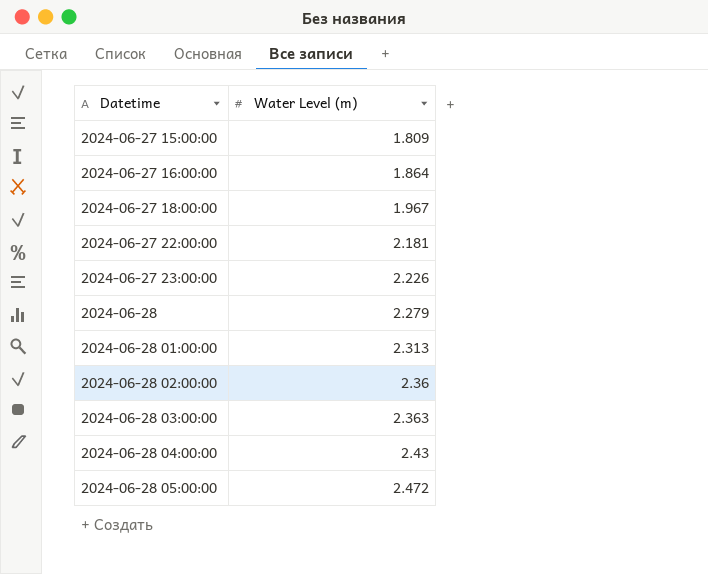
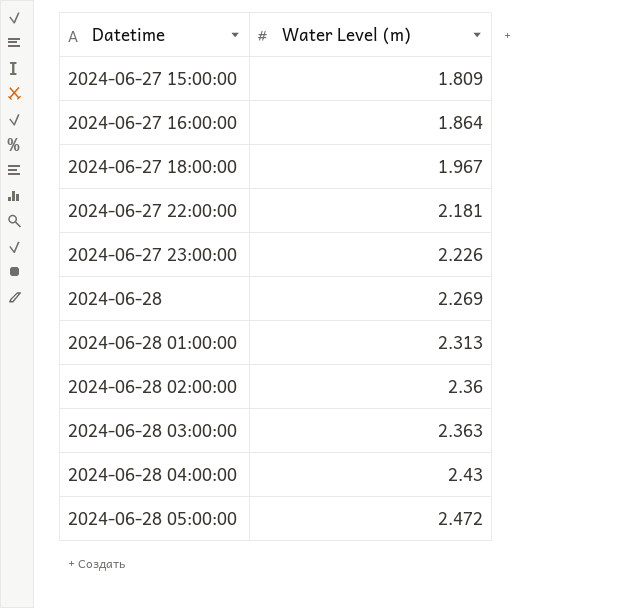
2024-06-28 | Water Level (m): 2.279 -> 2.269

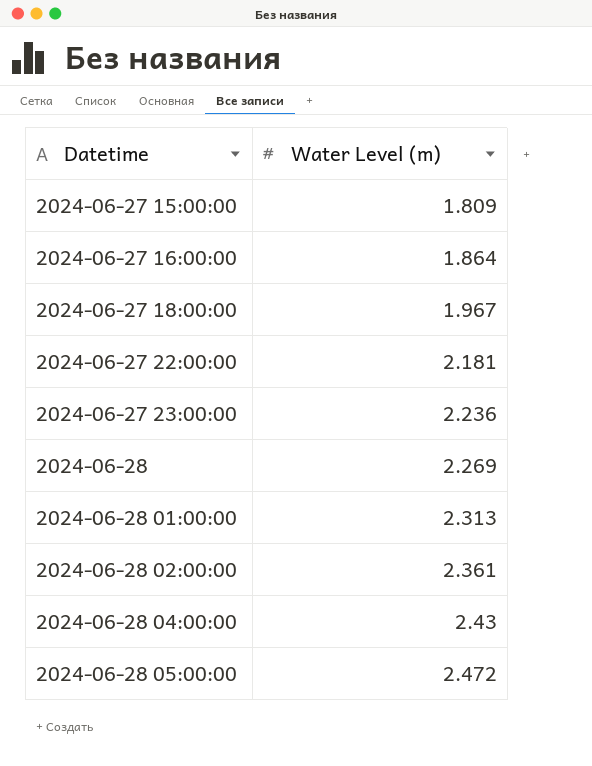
row 2024-06-28 03:00:00: 2.363 -> none
2024-06-27 23:00:00 | Water Level (m): 2.226 -> 2.236
2024-06-28 02:00:00 | Water Level (m): 2.36 -> 2.361

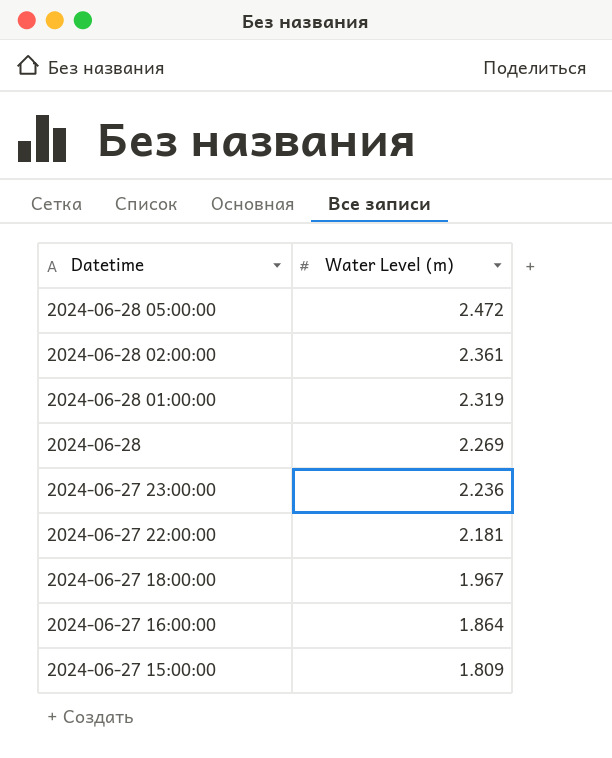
row order: Datetime ascending -> Datetime descending
row 2024-06-28 04:00:00: 2.43 -> none
2024-06-28 01:00:00 | Water Level (m): 2.313 -> 2.319

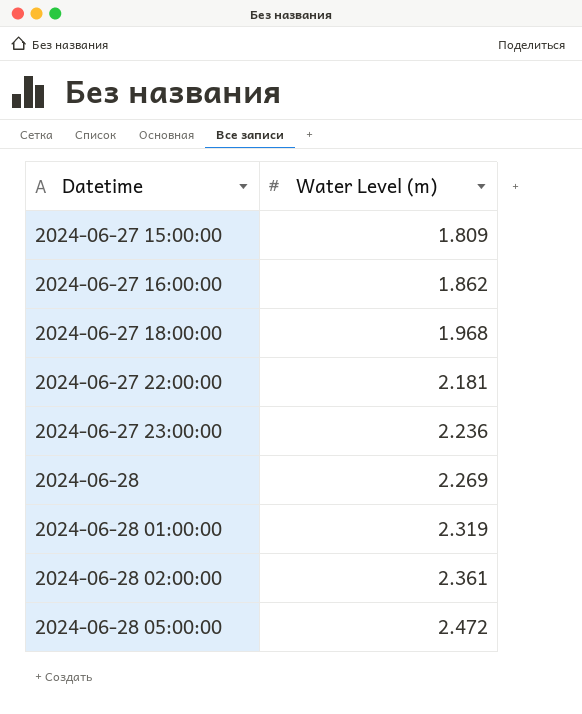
row order: Datetime descending -> Datetime ascending
2024-06-27 16:00:00 | Water Level (m): 1.864 -> 1.862
2024-06-27 18:00:00 | Water Level (m): 1.967 -> 1.968

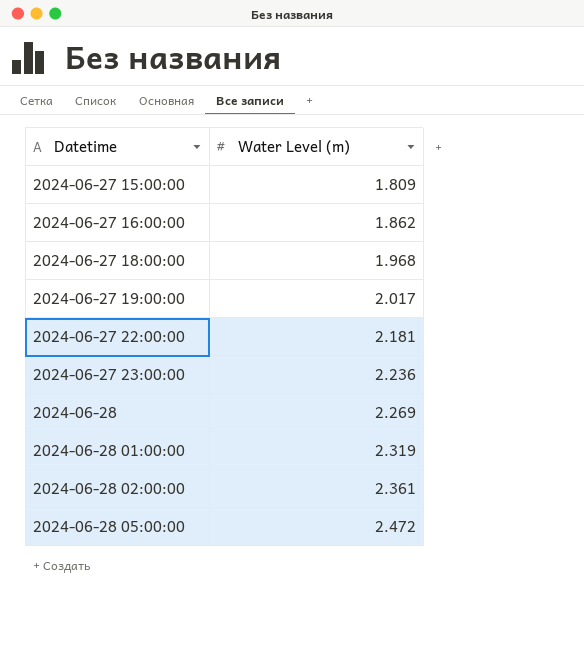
row 2024-06-27 19:00:00: none -> 2.017

